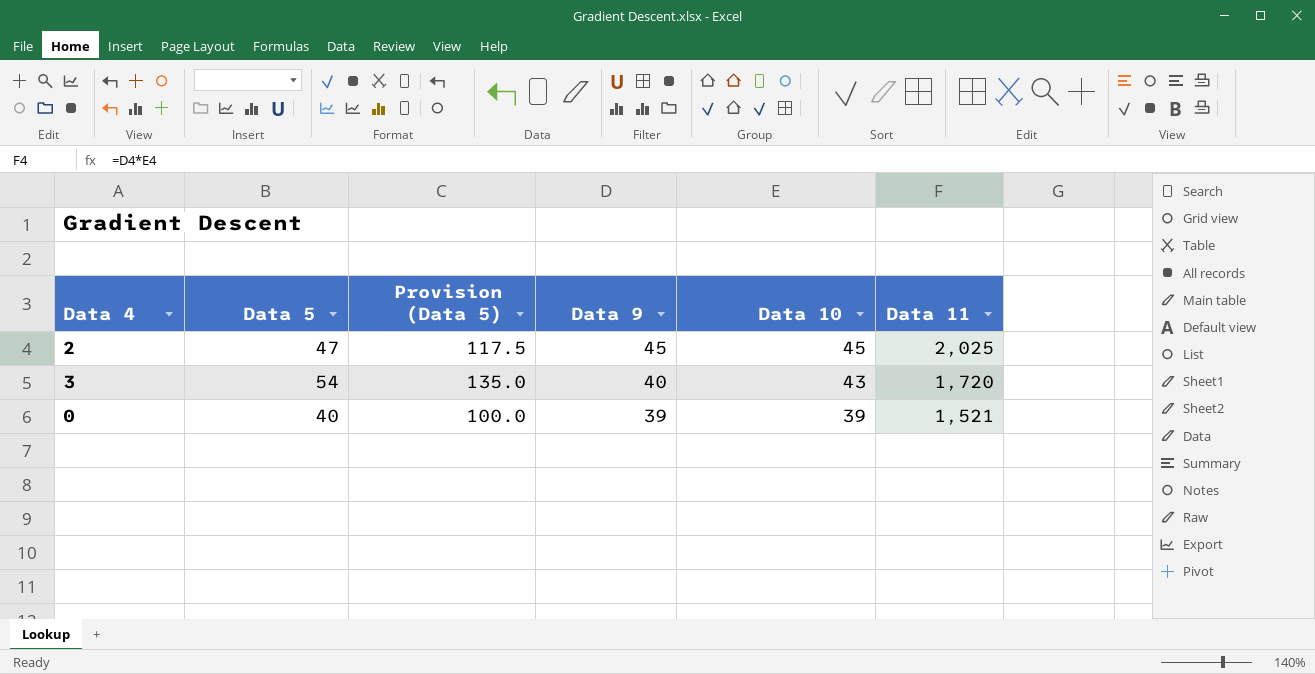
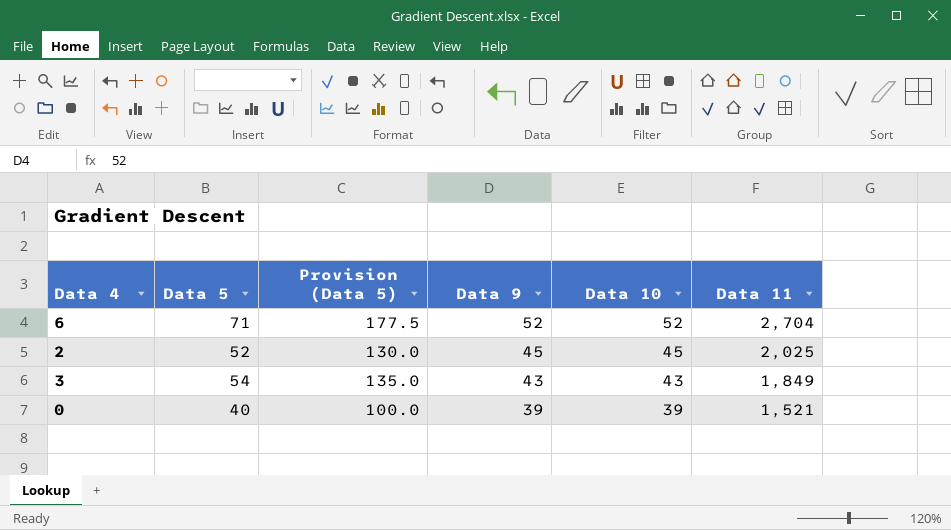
row 6: none -> 71 | 177.5 | 52 | 52 | 2,704
2 | Data 5: 47 -> 52
2 | Provision (Data 5): 117.5 -> 130.0
3 | Data 9: 40 -> 43
3 | Data 11: 1,720 -> 1,849

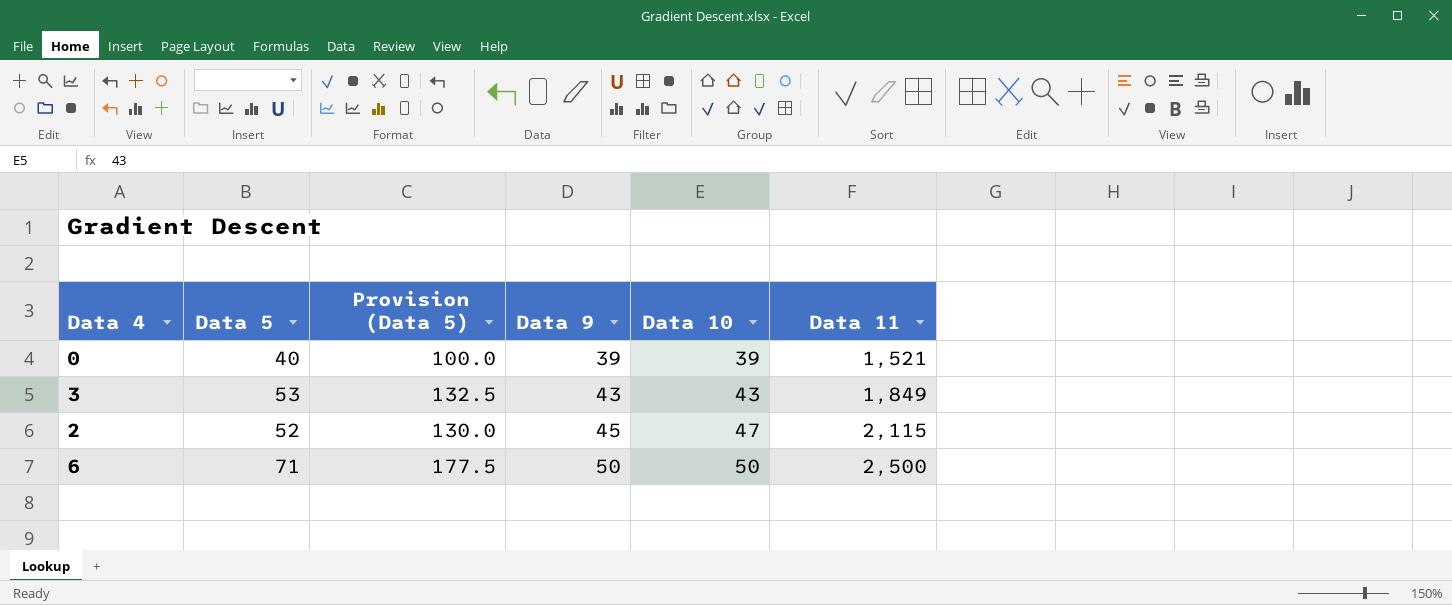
row order: Data 9 descending -> Data 9 ascending
3 | Data 5: 54 -> 53
3 | Provision (Data 5): 135.0 -> 132.5
2 | Data 10: 45 -> 47
2 | Data 11: 2,025 -> 2,115
6 | Data 9: 52 -> 50
6 | Data 10: 52 -> 50
6 | Data 11: 2,704 -> 2,500

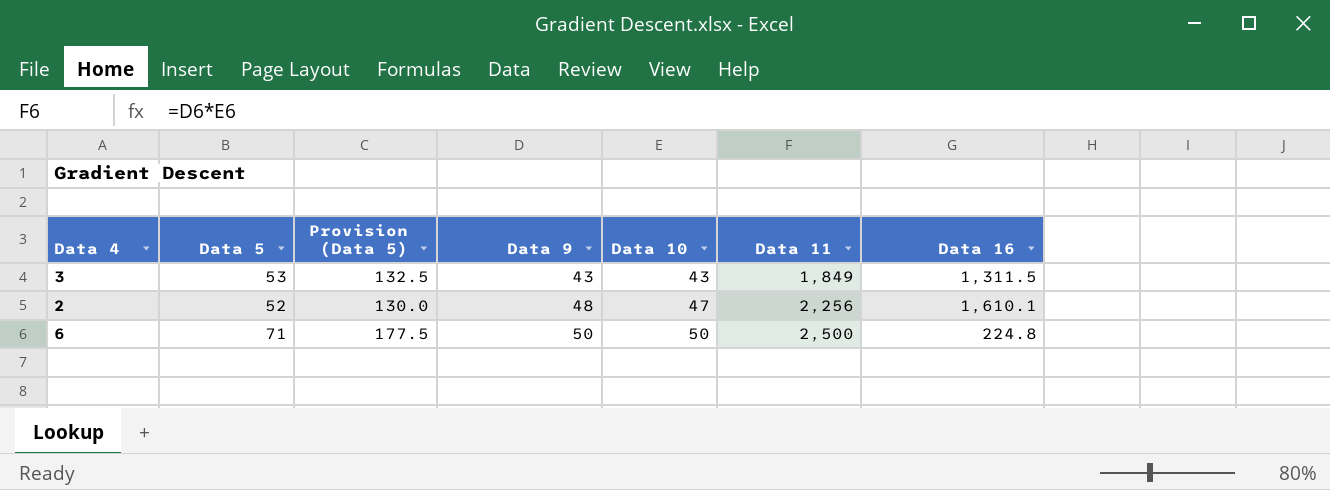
column Data 16 | position: none -> 7
row 0: 40 | 100.0 | 39 | 39 | 1,521 -> none
2 | Data 9: 45 -> 48
2 | Data 11: 2,115 -> 2,256

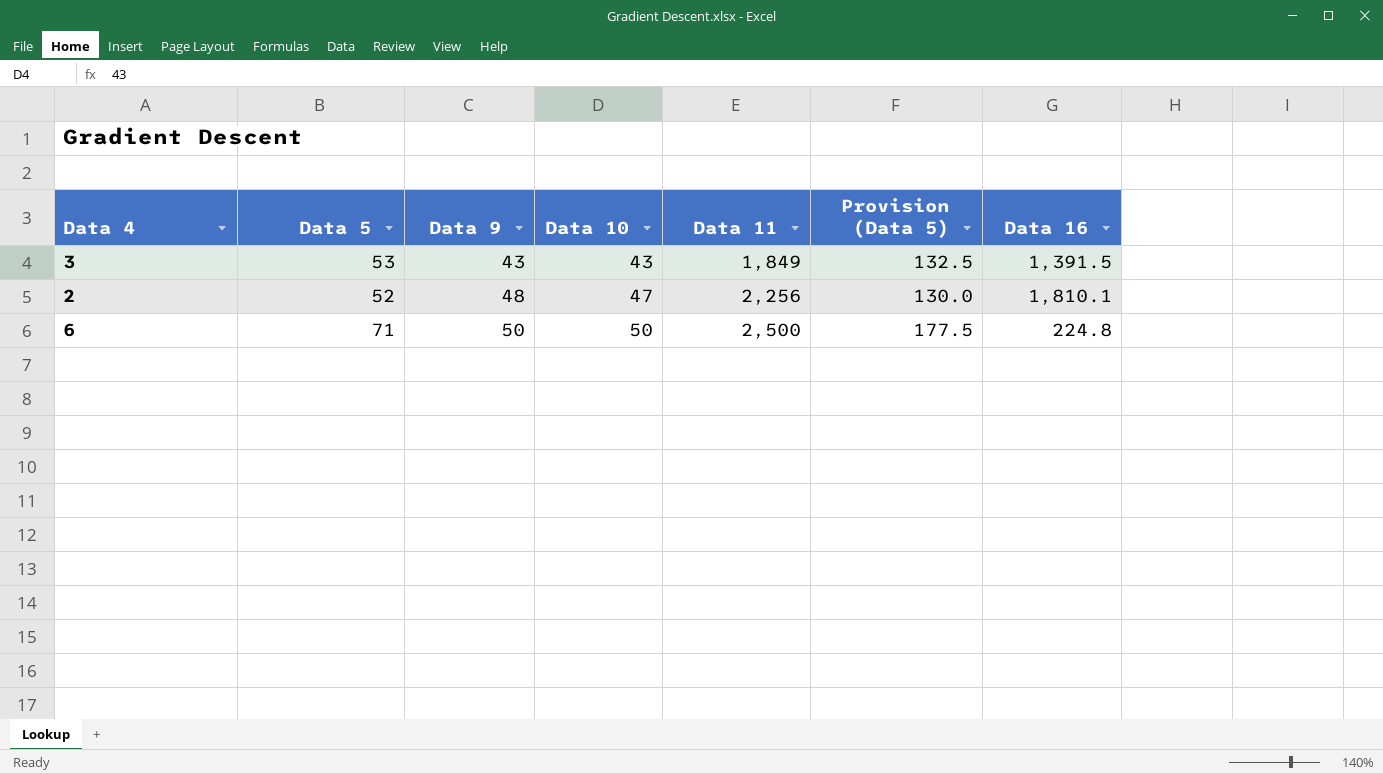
column Provision (Data 5) | position: 3 -> 6
3 | Data 16: 1,311.5 -> 1,391.5
2 | Data 16: 1,610.1 -> 1,810.1

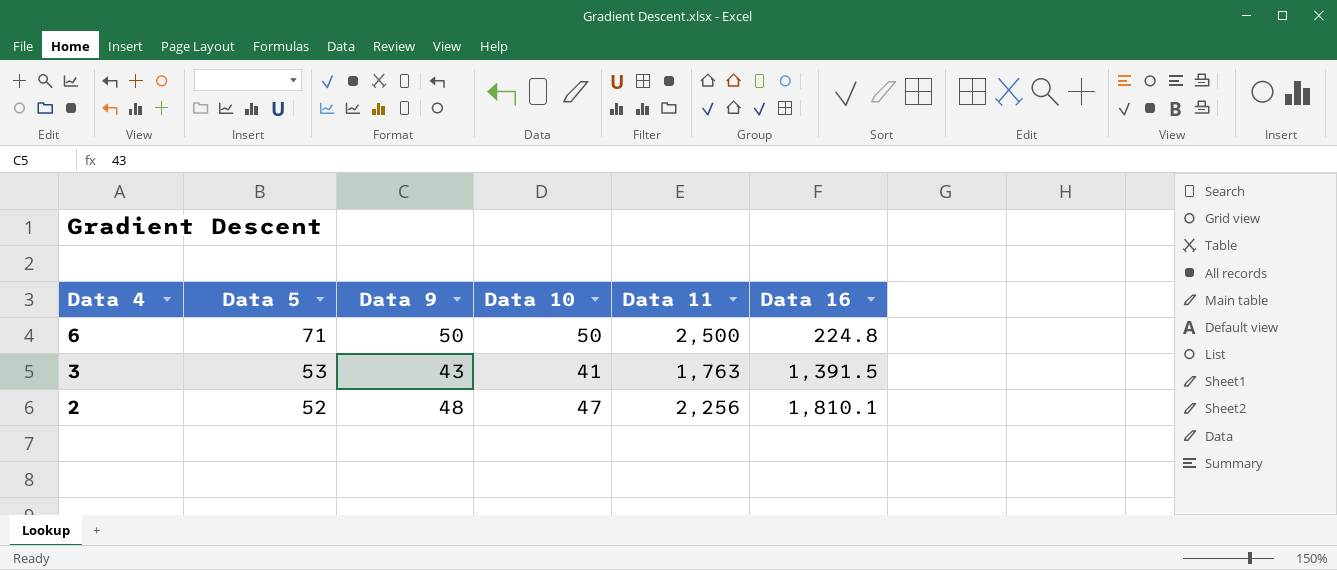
row order: Data 9 ascending -> Data 4 descending
column Provision (Data 5) | formula: [Data 5] * 2.5 -> none
3 | Data 10: 43 -> 41
3 | Data 11: 1,849 -> 1,763

